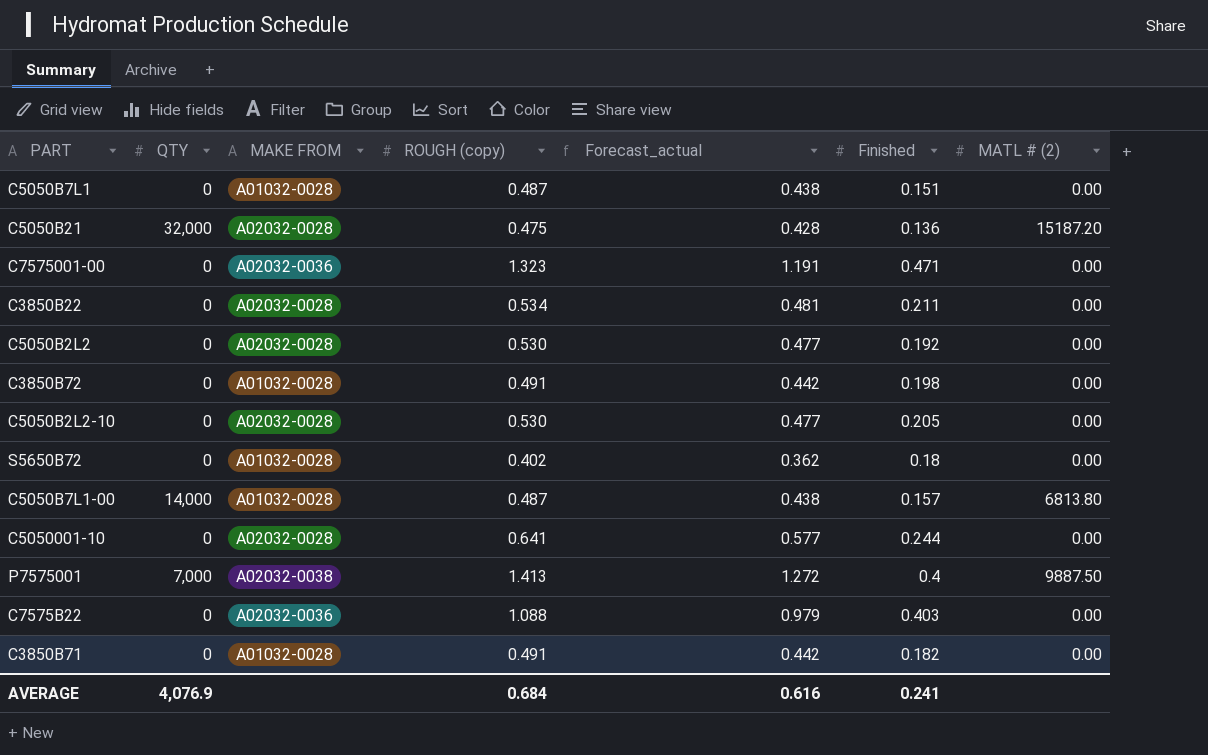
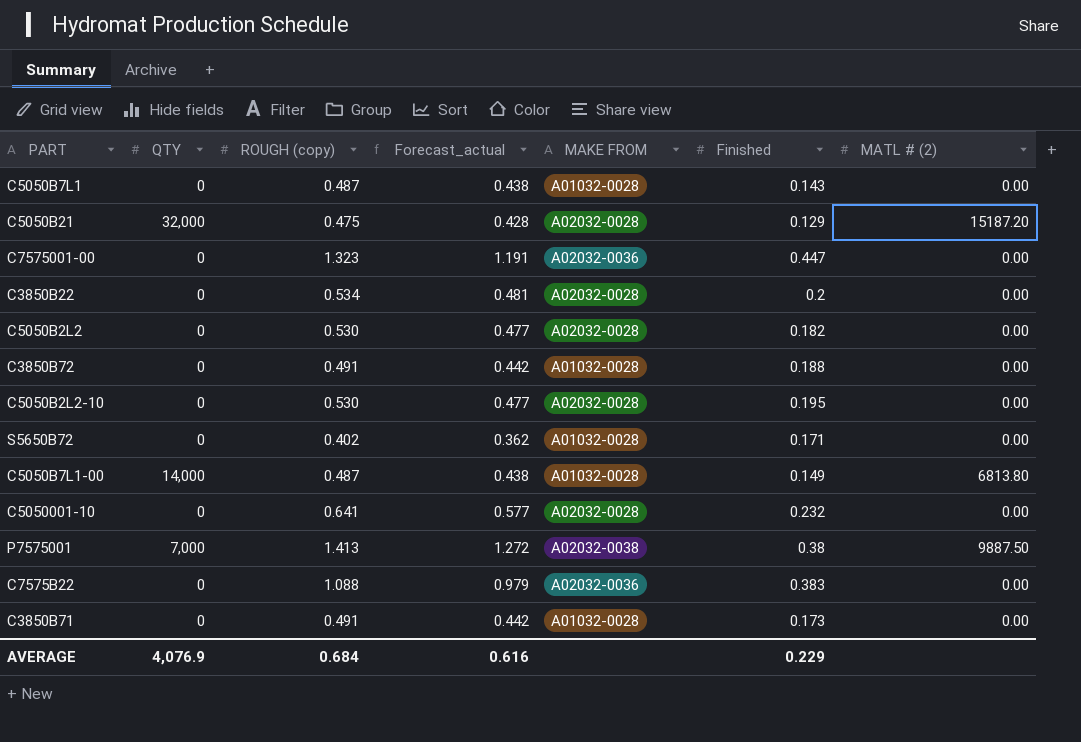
column MAKE FROM | position: 3 -> 5
C5050B7L1 | Finished: 0.151 -> 0.143
C5050B21 | Finished: 0.136 -> 0.129
C7575001-00 | Finished: 0.471 -> 0.447
C3850B22 | Finished: 0.211 -> 0.2
C5050B2L2 | Finished: 0.192 -> 0.182
C3850B72 | Finished: 0.198 -> 0.188
C5050B2L2-10 | Finished: 0.205 -> 0.195
S5650B72 | Finished: 0.18 -> 0.171
C5050B7L1-00 | Finished: 0.157 -> 0.149
C5050001-10 | Finished: 0.244 -> 0.232
P7575001 | Finished: 0.4 -> 0.38
C7575B22 | Finished: 0.403 -> 0.383
C3850B71 | Finished: 0.182 -> 0.173
AVERAGE | Finished: 0.241 -> 0.229

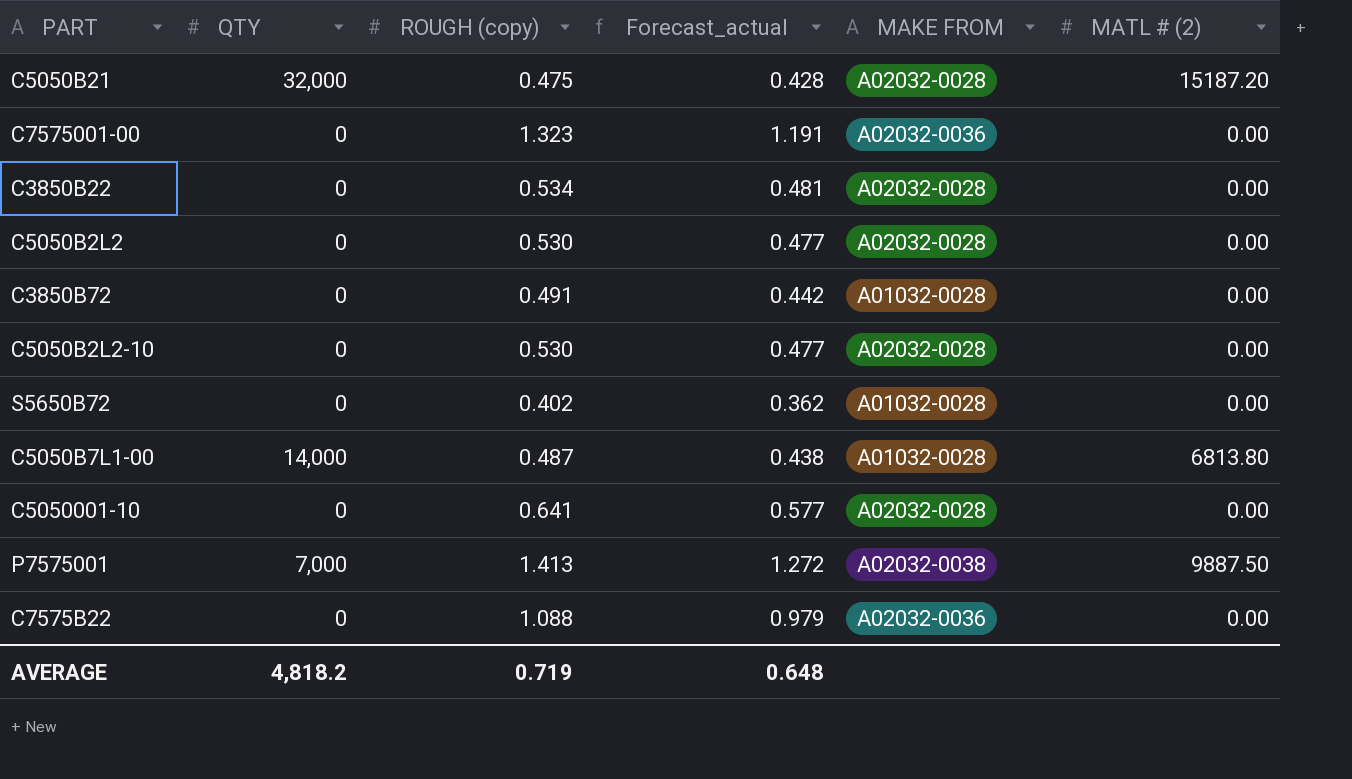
column Finished | position: 6 -> none
row C5050B7L1: 0 | 0.487 | 0.438 | A01032-0028 | 0.143 | 0.00 -> none
row C3850B71: 0 | 0.491 | 0.442 | A01032-0028 | 0.173 | 0.00 -> none
AVERAGE | QTY: 4,076.9 -> 4,818.2
AVERAGE | ROUGH (copy): 0.684 -> 0.719
AVERAGE | Forecast_actual: 0.616 -> 0.648

